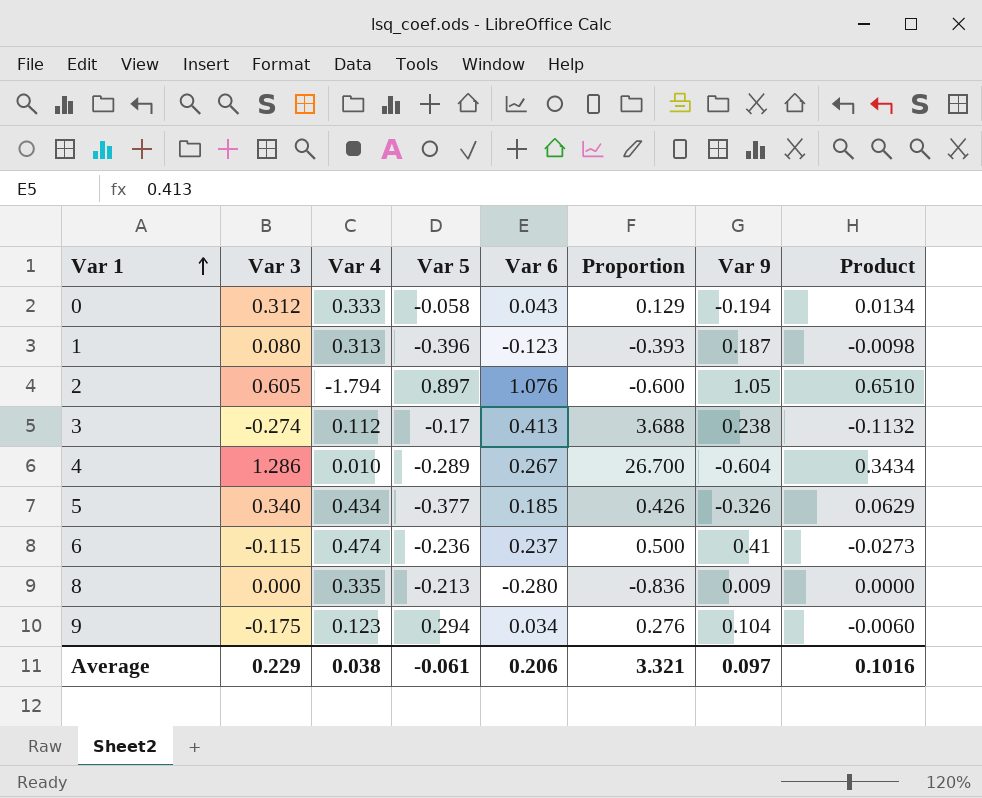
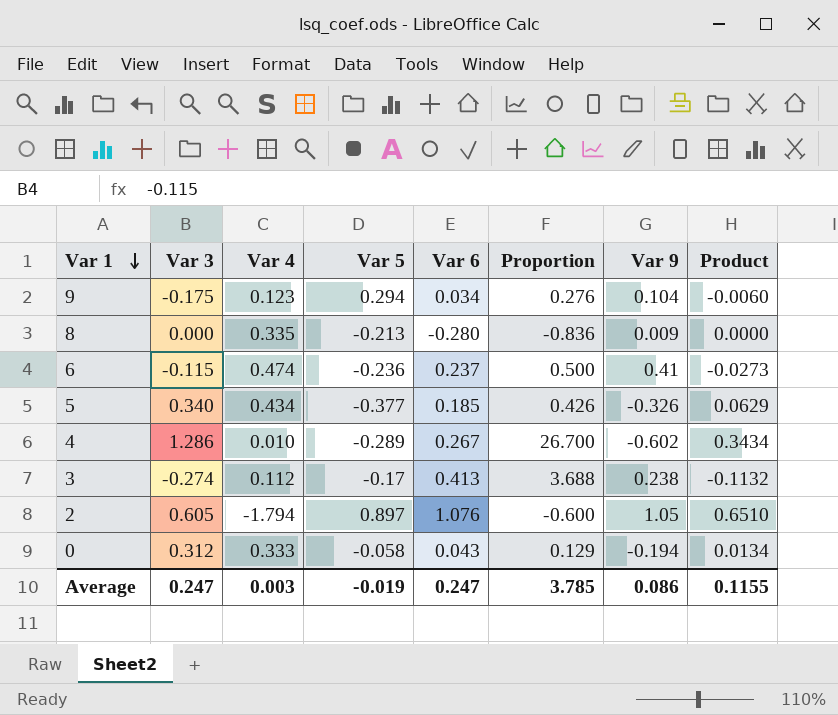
row order: Var 1 ascending -> Var 1 descending
row 1: 0.080 | 0.313 | -0.396 | -0.123 | -0.393 | 0.187 | -0.0098 -> none
4 | Var 9: -0.604 -> -0.602
Average | Var 3: 0.229 -> 0.247
Average | Var 4: 0.038 -> 0.003
Average | Var 5: -0.061 -> -0.019
Average | Var 6: 0.206 -> 0.247
Average | Proportion: 3.321 -> 3.785
Average | Var 9: 0.097 -> 0.086
Average | Product: 0.1016 -> 0.1155

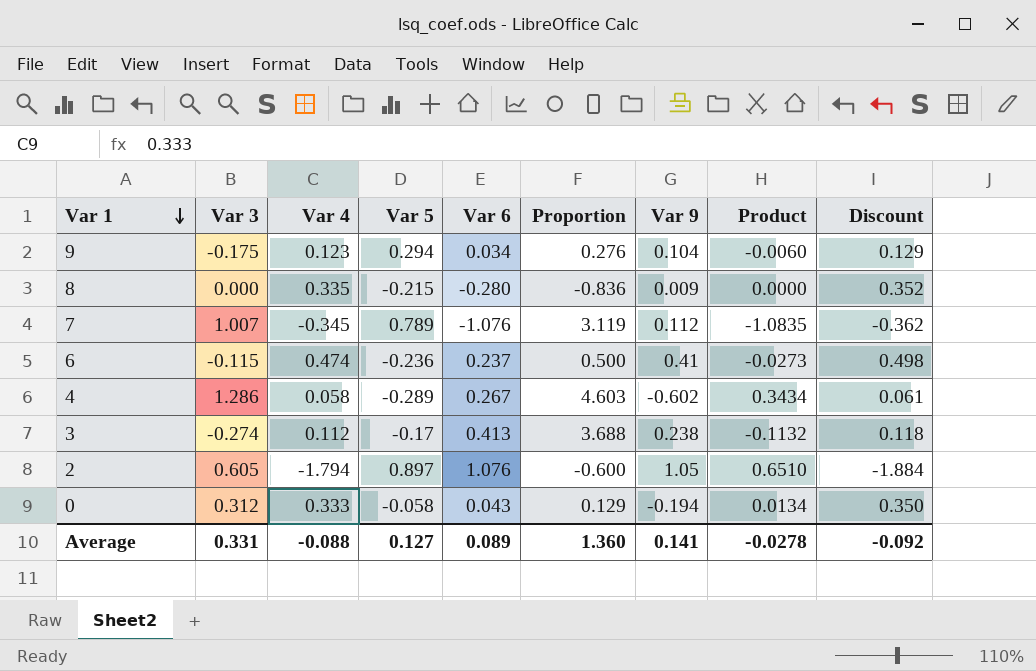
column Discount | formula: none -> [Var 4] * 1.05
row 5: 0.340 | 0.434 | -0.377 | 0.185 | 0.426 | -0.326 | 0.0629 -> none
8 | Var 5: -0.213 -> -0.215
row 7: none -> 1.007 | -0.345 | 0.789 | -1.076 | 3.119 | 0.112 | -1.0835 | -0.362
4 | Var 4: 0.010 -> 0.058
4 | Proportion: 26.700 -> 4.603
Average | Var 3: 0.247 -> 0.331
Average | Var 4: 0.003 -> -0.088
Average | Var 5: -0.019 -> 0.127
Average | Var 6: 0.247 -> 0.089
Average | Proportion: 3.785 -> 1.360
Average | Var 9: 0.086 -> 0.141
Average | Product: 0.1155 -> -0.0278

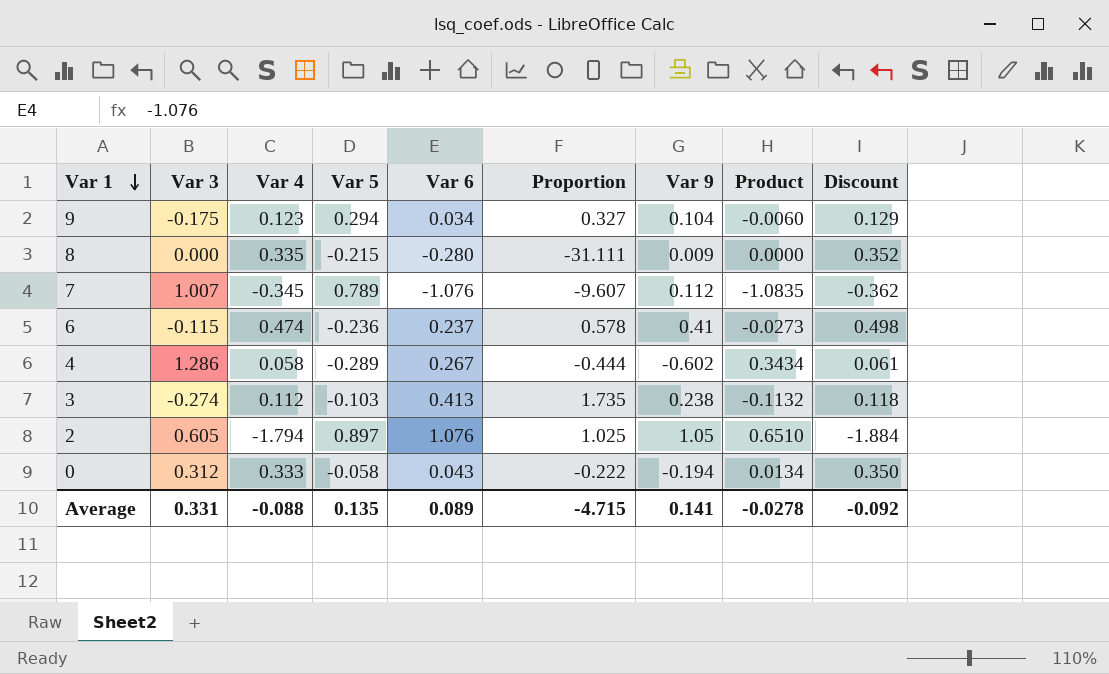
column Proportion | formula: [Var 6] / [Var 4] -> [Var 6] / [Var 9]
3 | Var 5: -0.17 -> -0.103
Average | Var 5: 0.127 -> 0.135
Average | Proportion: 1.360 -> -4.715

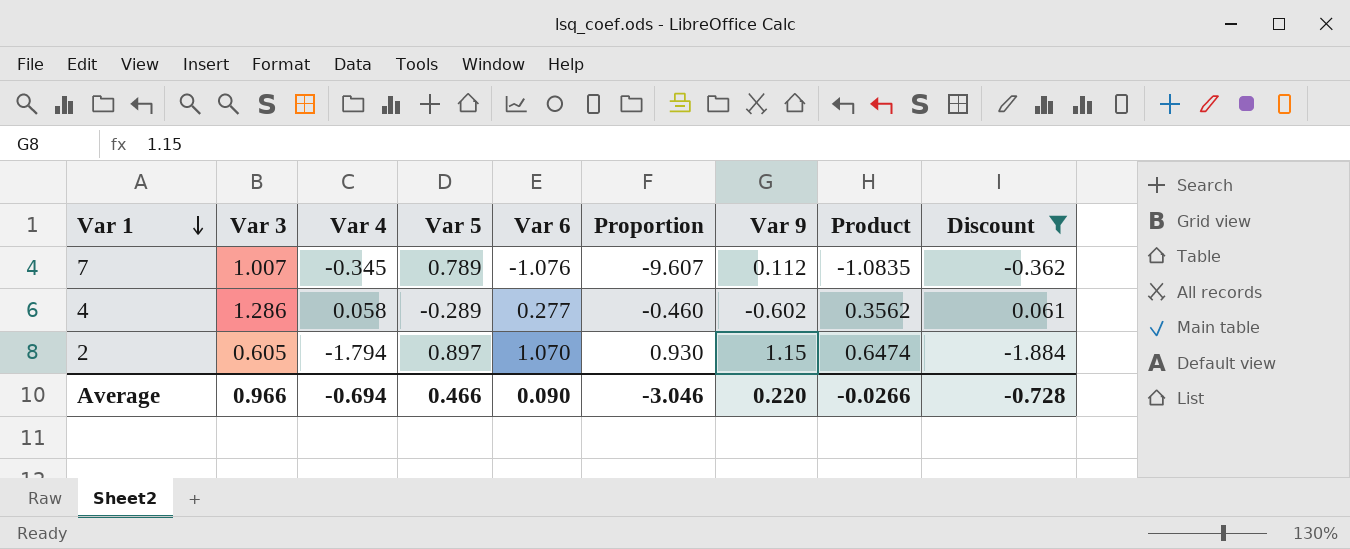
filter: none -> Discount <= 0.061
4 | Var 6: 0.267 -> 0.277
4 | Proportion: -0.444 -> -0.460
4 | Product: 0.3434 -> 0.3562
2 | Var 6: 1.076 -> 1.070
2 | Proportion: 1.025 -> 0.930
2 | Var 9: 1.05 -> 1.15
2 | Product: 0.6510 -> 0.6474
Average | Var 3: 0.331 -> 0.966
Average | Var 4: -0.088 -> -0.694
Average | Var 5: 0.135 -> 0.466
Average | Var 6: 0.089 -> 0.090
Average | Proportion: -4.715 -> -3.046
Average | Var 9: 0.141 -> 0.220
Average | Product: -0.0278 -> -0.0266
Average | Discount: -0.092 -> -0.728

